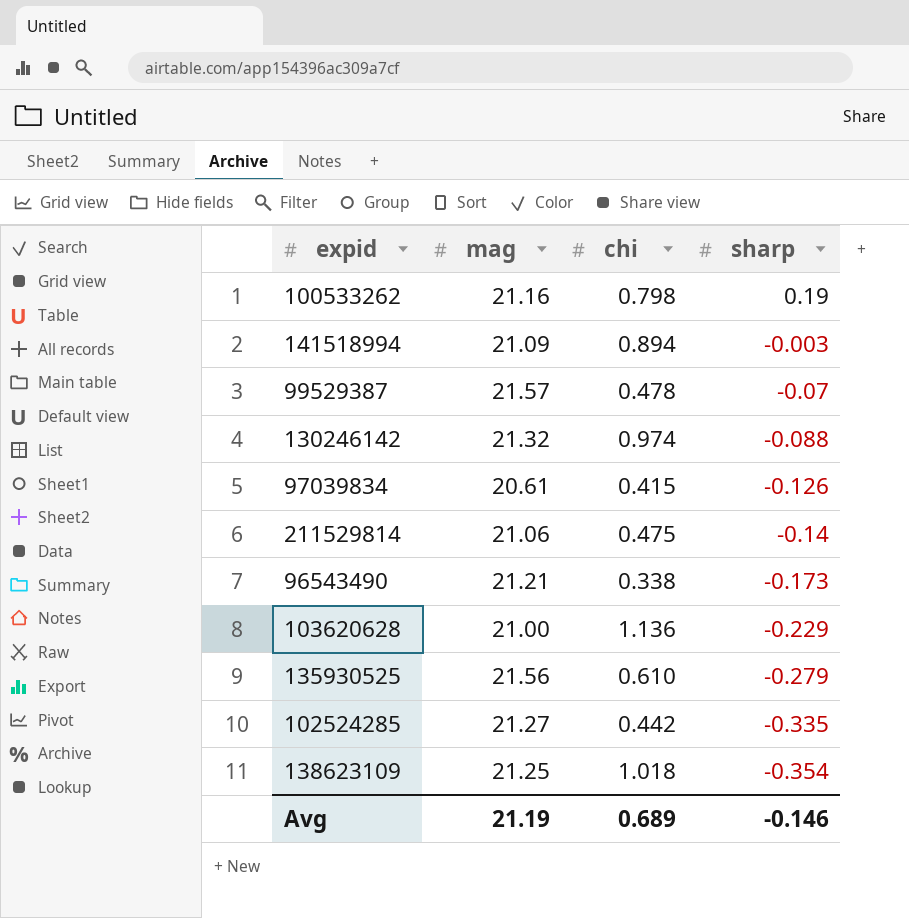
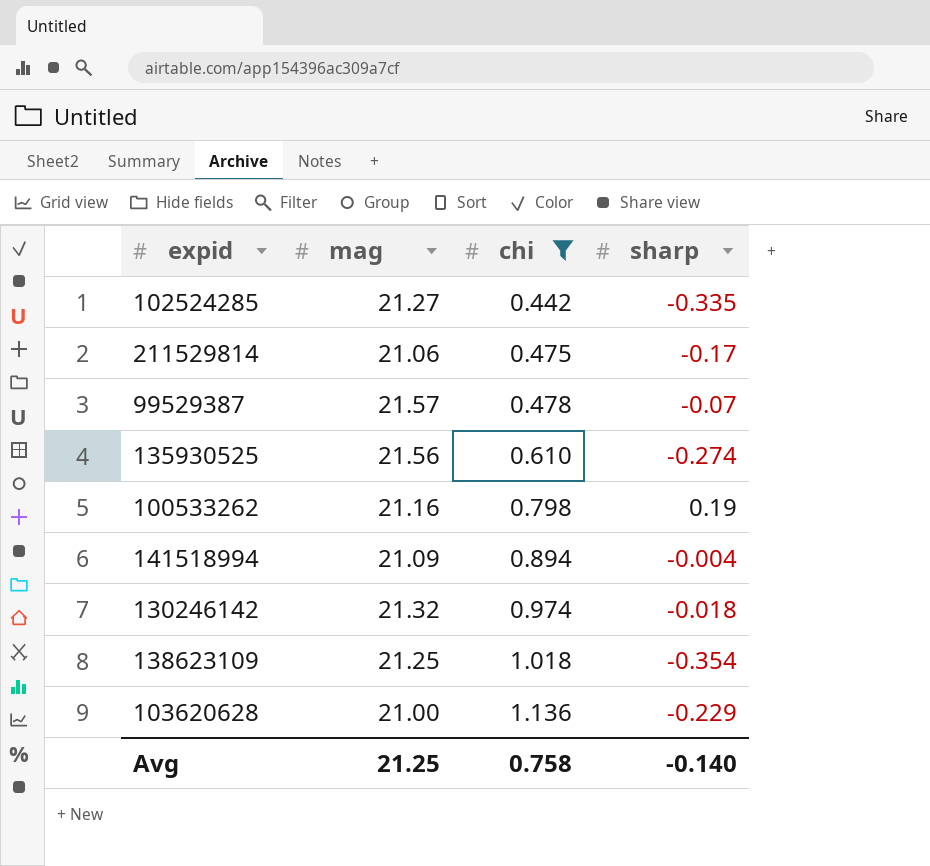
filter: none -> chi >= 0.442
row order: sharp descending -> chi ascending
211529814 | sharp: -0.14 -> -0.17
135930525 | sharp: -0.279 -> -0.274
141518994 | sharp: -0.003 -> -0.004
130246142 | sharp: -0.088 -> -0.018
Avg | mag: 21.19 -> 21.25
Avg | chi: 0.689 -> 0.758
Avg | sharp: -0.146 -> -0.140

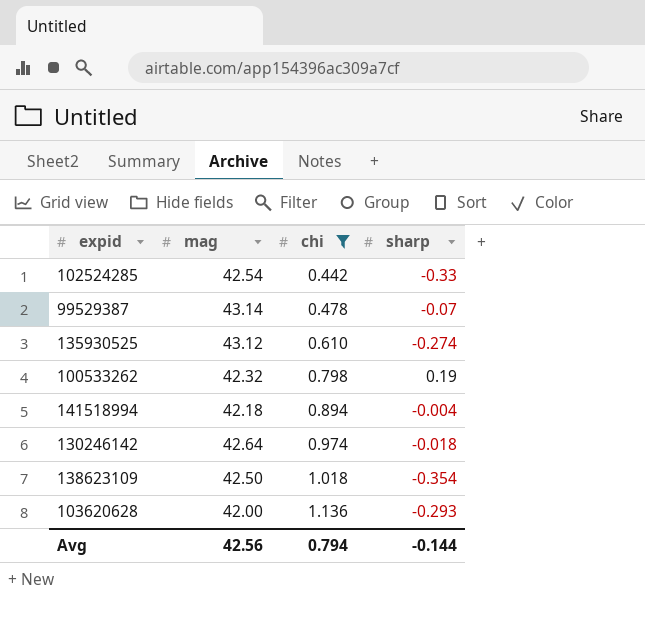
row 211529814: 21.06 | 0.475 | -0.17 -> none
102524285 | mag: 21.27 -> 42.54
102524285 | sharp: -0.335 -> -0.33
99529387 | mag: 21.57 -> 43.14
135930525 | mag: 21.56 -> 43.12
100533262 | mag: 21.16 -> 42.32
141518994 | mag: 21.09 -> 42.18
130246142 | mag: 21.32 -> 42.64
138623109 | mag: 21.25 -> 42.50
103620628 | mag: 21.00 -> 42.00
103620628 | sharp: -0.229 -> -0.293
Avg | mag: 21.25 -> 42.56
Avg | chi: 0.758 -> 0.794
Avg | sharp: -0.140 -> -0.144

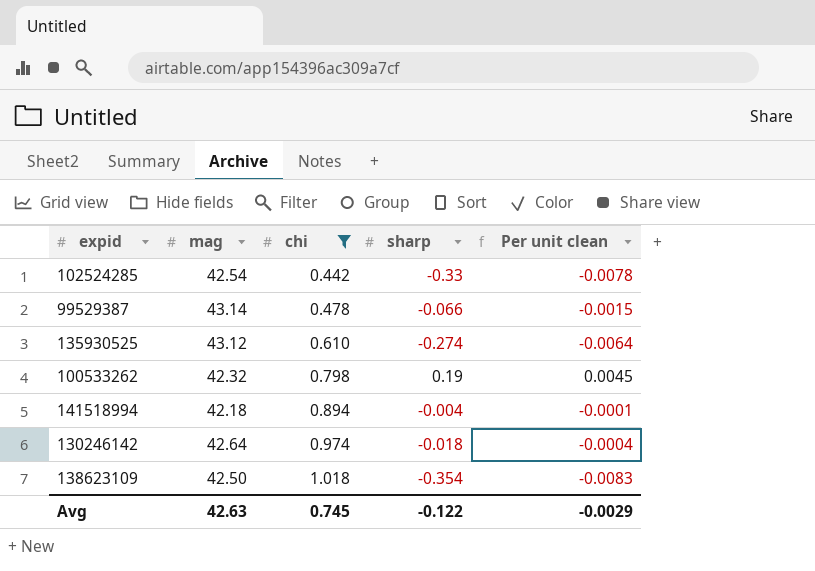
column Per unit clean | formula: none -> [sharp] / [mag]
row 103620628: 42.00 | 1.136 | -0.293 -> none
99529387 | sharp: -0.07 -> -0.066
Avg | mag: 42.56 -> 42.63
Avg | chi: 0.794 -> 0.745
Avg | sharp: -0.144 -> -0.122

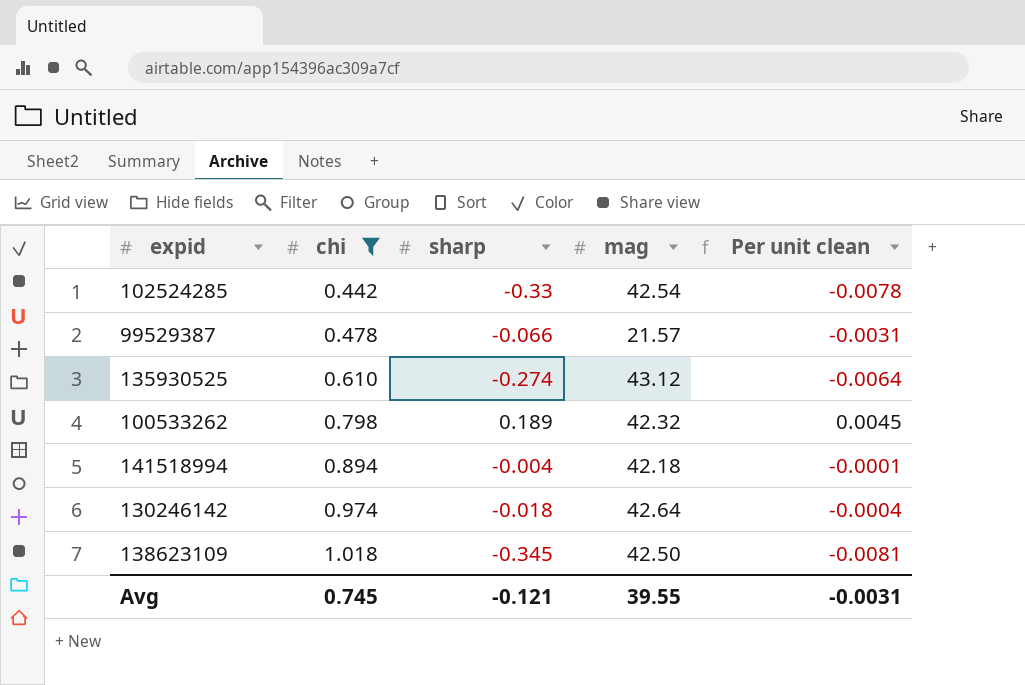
column mag | position: 2 -> 4
99529387 | mag: 43.14 -> 21.57
99529387 | Per unit clean: -0.0015 -> -0.0031
100533262 | sharp: 0.19 -> 0.189
138623109 | sharp: -0.354 -> -0.345
138623109 | Per unit clean: -0.0083 -> -0.0081
Avg | sharp: -0.122 -> -0.121
Avg | mag: 42.63 -> 39.55
Avg | Per unit clean: -0.0029 -> -0.0031

